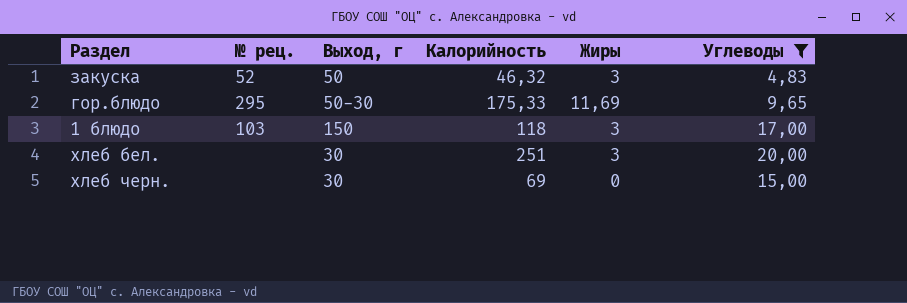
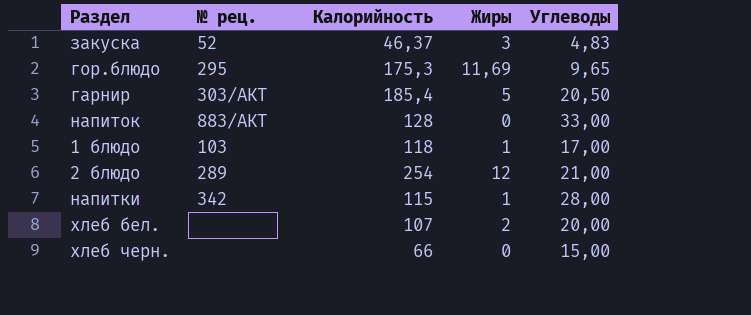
filter: Углеводы <= 20,00 -> none
column Выход, г | position: 3 -> none
закуска | Калорийность: 46,32 -> 46,37
гор.блюдо | Калорийность: 175,33 -> 175,3
1 блюдо | Жиры: 3 -> 1
хлеб бел. | Калорийность: 251 -> 107
хлеб бел. | Жиры: 3 -> 2
хлеб черн. | Калорийность: 69 -> 66

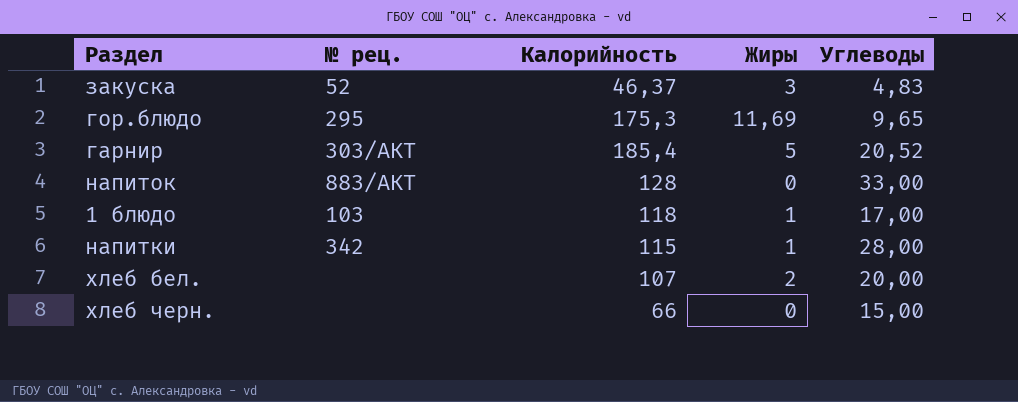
row 2 блюдо: 289 | 254 | 12 | 21,00 -> none
гарнир | Углеводы: 20,50 -> 20,52

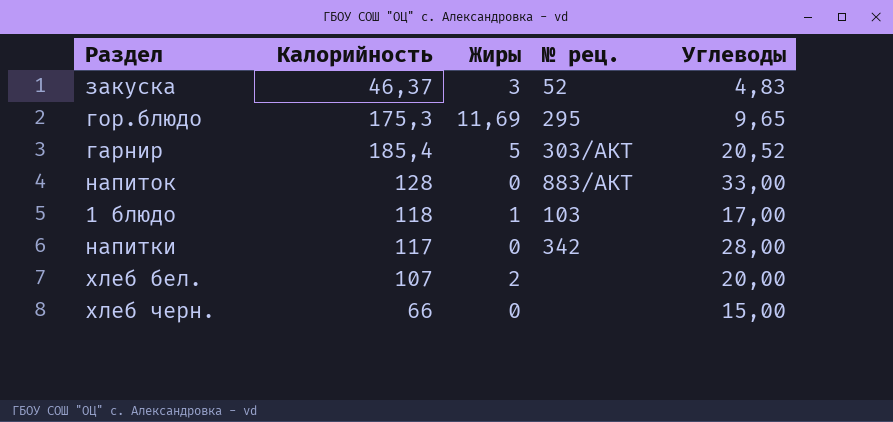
column № рец. | position: 2 -> 4
напитки | Калорийность: 115 -> 117
напитки | Жиры: 1 -> 0

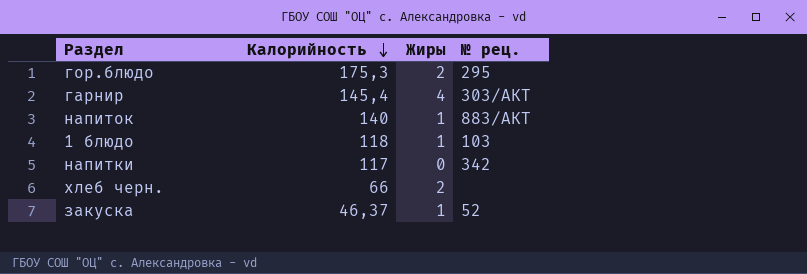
row order: none -> Калорийность descending
column Углеводы | position: 5 -> none
row хлеб бел.: 107 | 2 | none | 20,00 -> none
гор.блюдо | Жиры: 11,69 -> 2
гарнир | Калорийность: 185,4 -> 145,4
гарнир | Жиры: 5 -> 4
напиток | Калорийность: 128 -> 140
напиток | Жиры: 0 -> 1
хлеб черн. | Жиры: 0 -> 2
закуска | Жиры: 3 -> 1

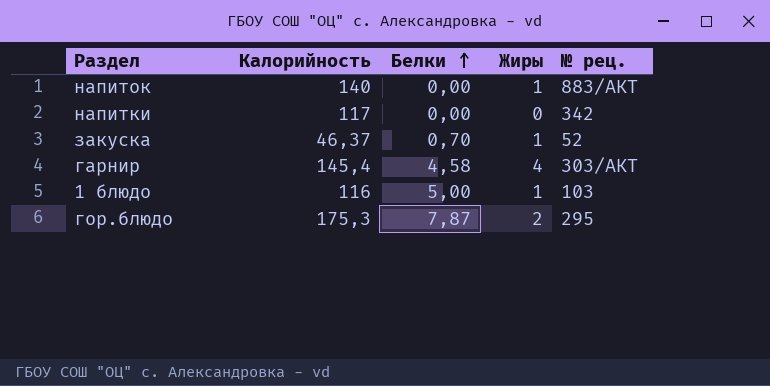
row order: Калорийность descending -> Белки ascending
column Белки | position: none -> 3
row хлеб черн.: 66 | 2 | none -> none
1 блюдо | Калорийность: 118 -> 116

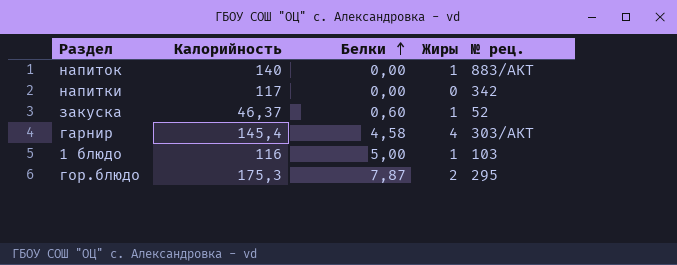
закуска | Белки: 0,70 -> 0,60

